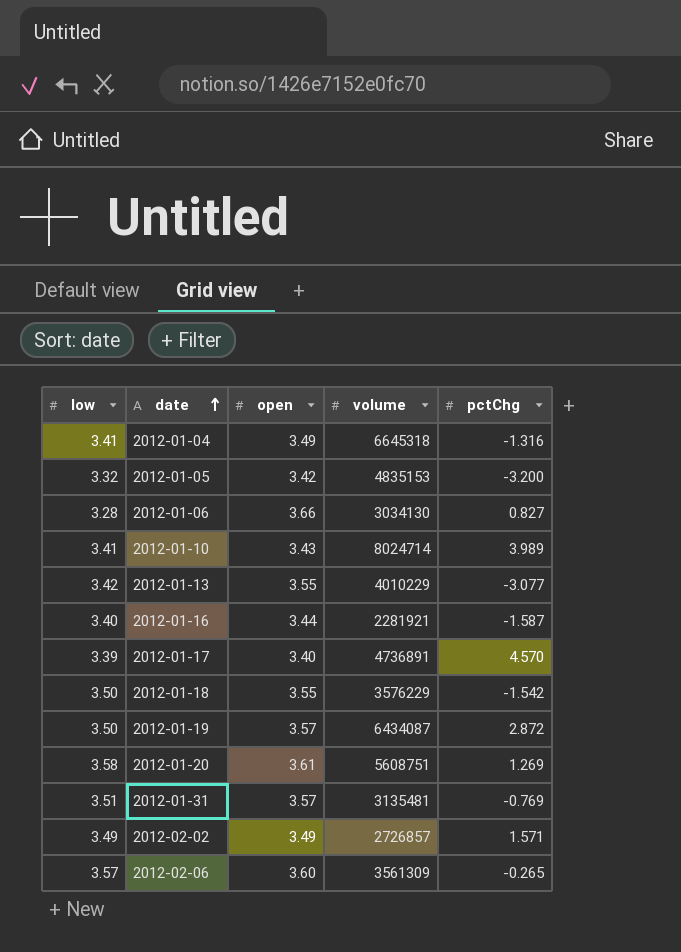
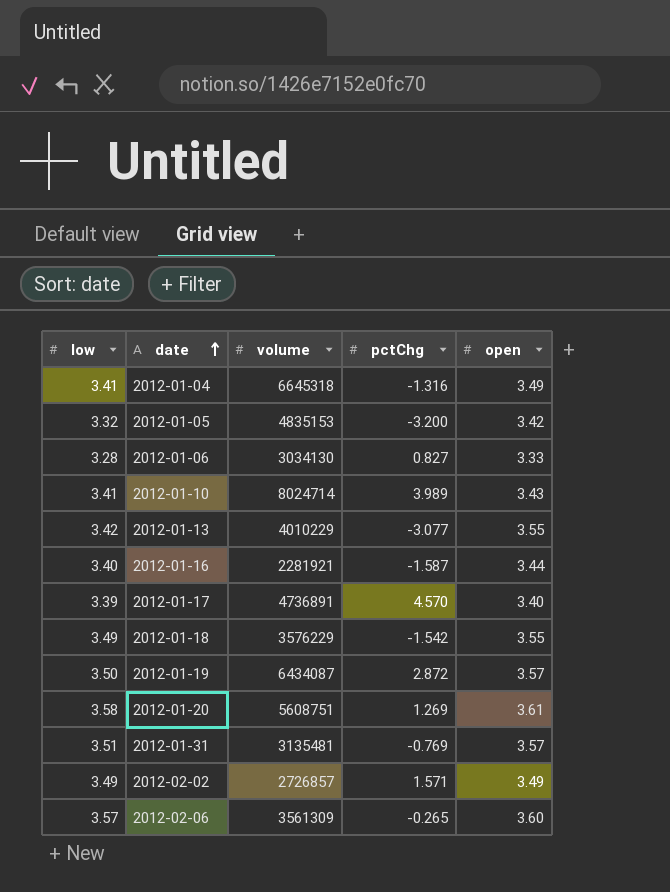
column open | position: 3 -> 5
2012-01-06 | open: 3.66 -> 3.33
2012-01-18 | low: 3.50 -> 3.49

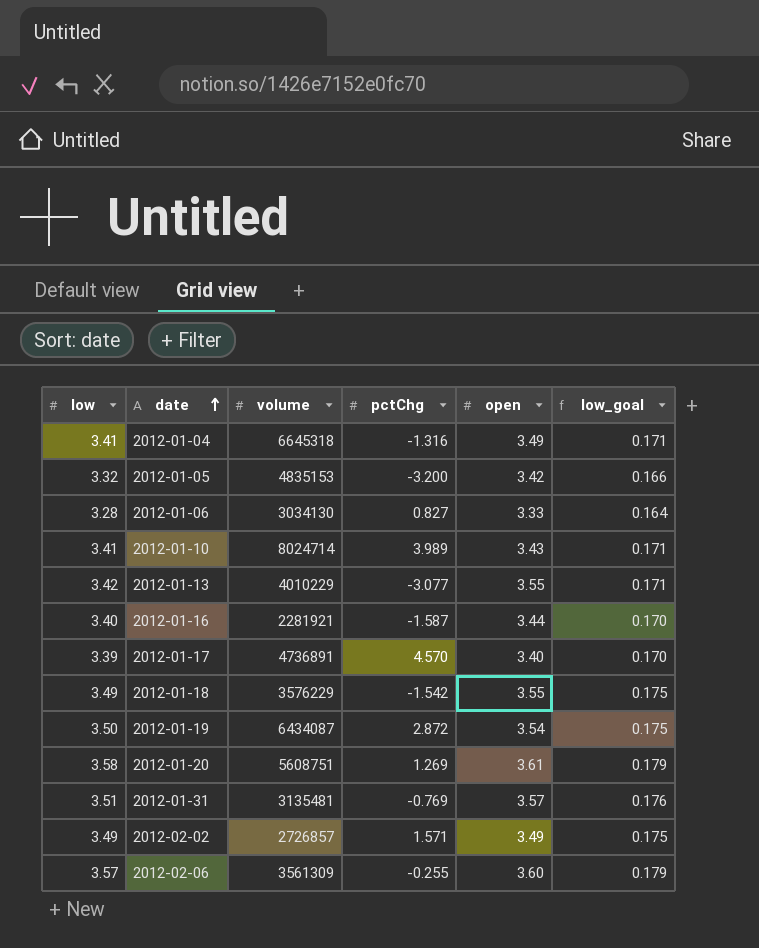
column low_goal | formula: none -> [low] * 0.05
2012-01-19 | open: 3.57 -> 3.54
2012-02-06 | pctChg: -0.265 -> -0.255

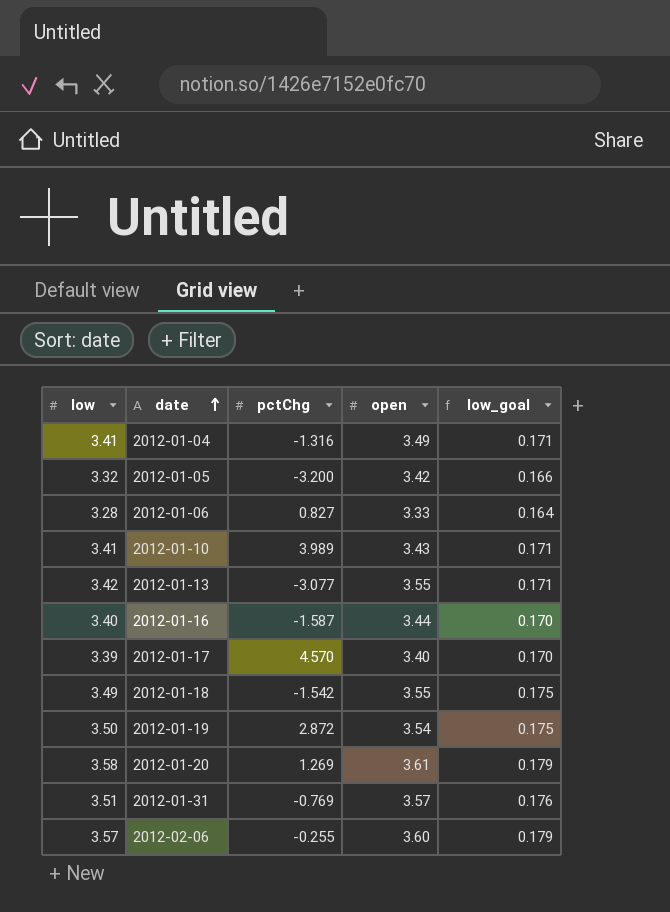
column volume | position: 3 -> none
row 2012-02-02: 3.49 | 2726857 | 1.571 | 3.49 | 0.175 -> none

